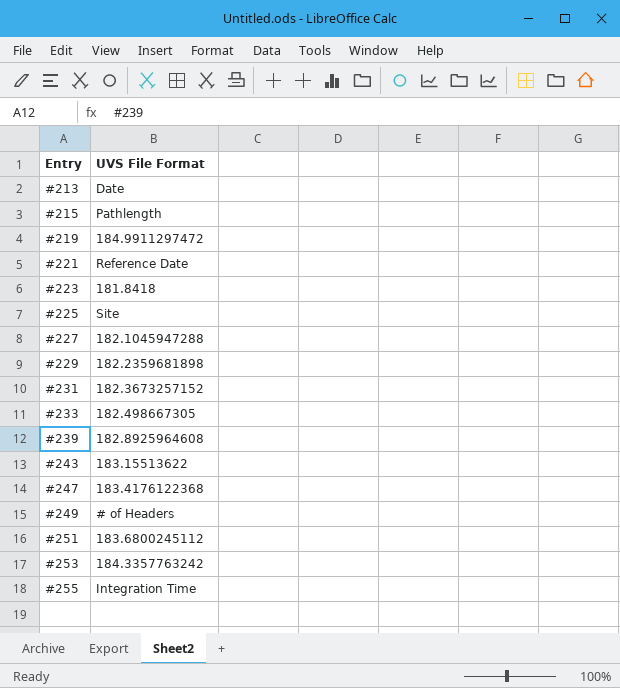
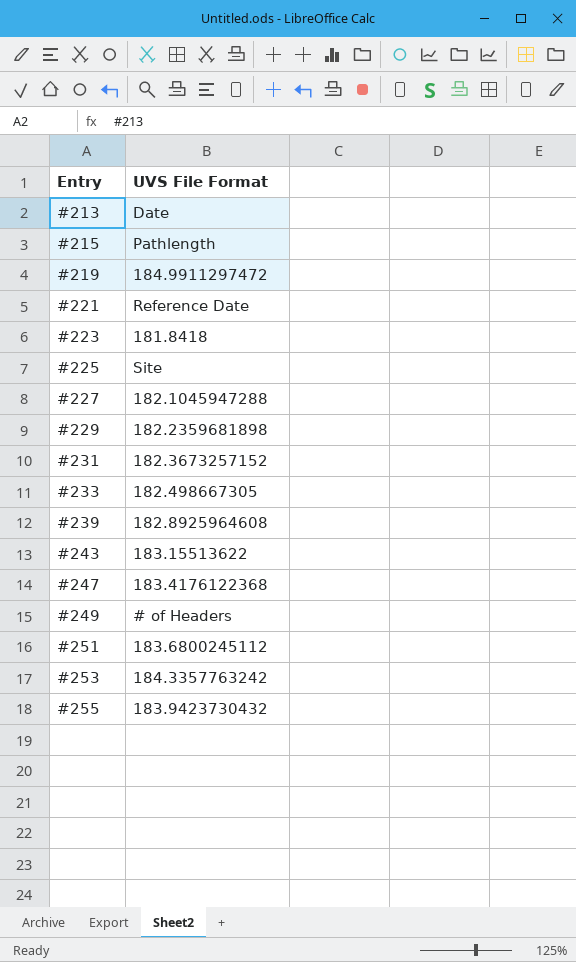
#255 | UVS File Format: Integration Time -> 183.9423730432

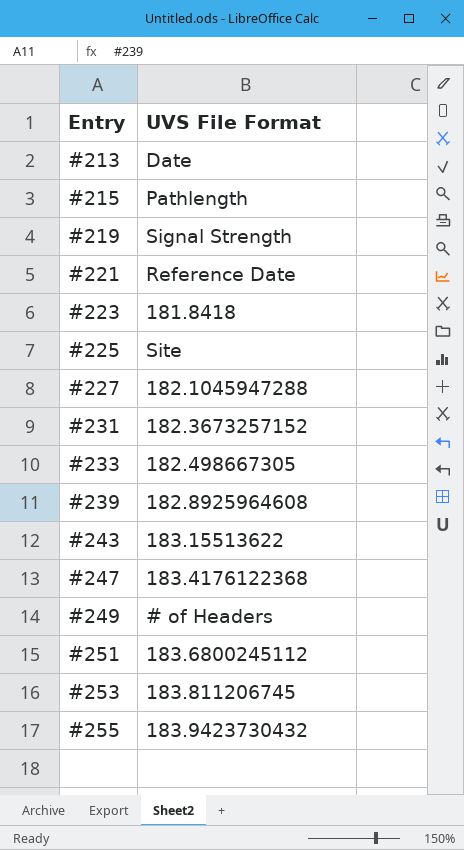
row #229: 182.2359681898 -> none
#219 | UVS File Format: 184.9911297472 -> Signal Strength
#253 | UVS File Format: 184.3357763242 -> 183.811206745

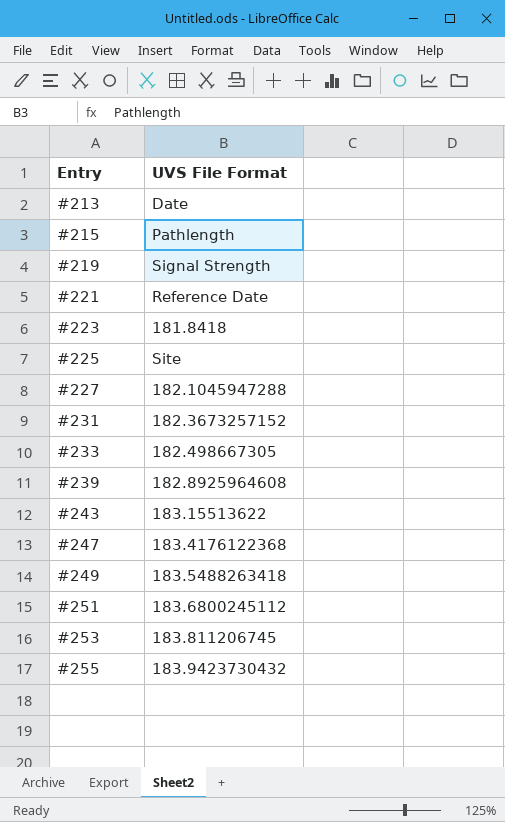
#249 | UVS File Format: # of Headers -> 183.5488263418

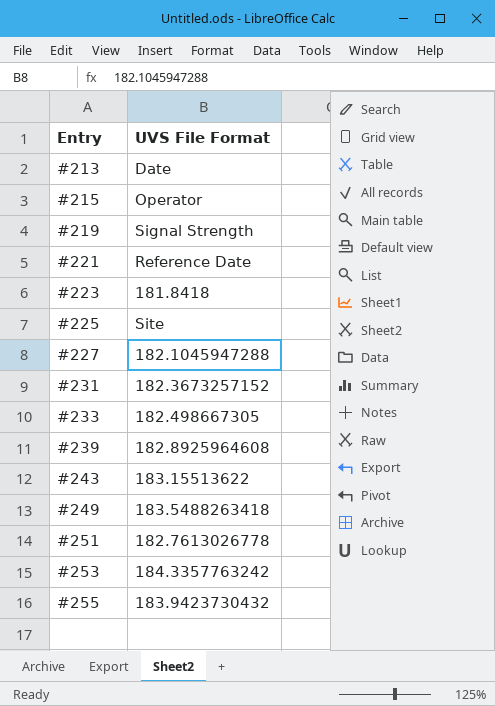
row #247: 183.4176122368 -> none
#215 | UVS File Format: Pathlength -> Operator
#251 | UVS File Format: 183.6800245112 -> 182.7613026778
#253 | UVS File Format: 183.811206745 -> 184.3357763242

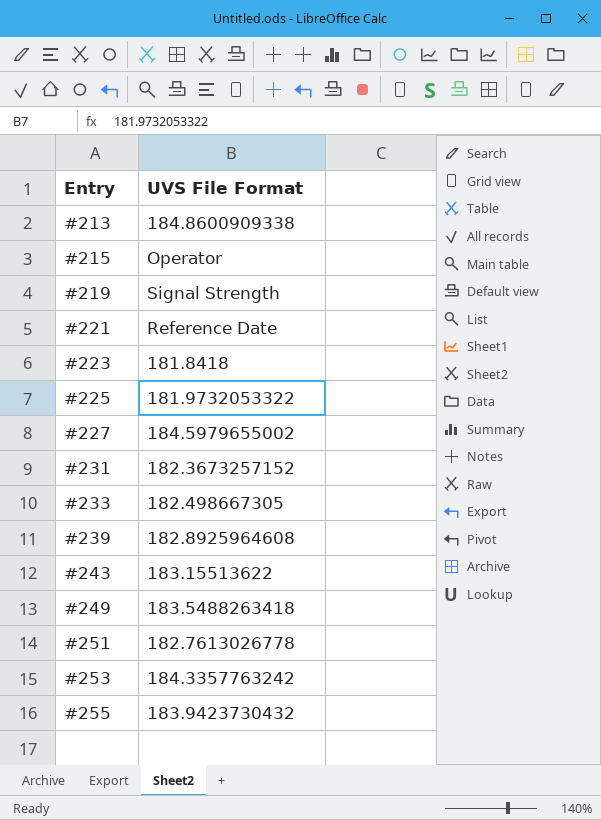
#213 | UVS File Format: Date -> 184.8600909338
#225 | UVS File Format: Site -> 181.9732053322
#227 | UVS File Format: 182.1045947288 -> 184.5979655002

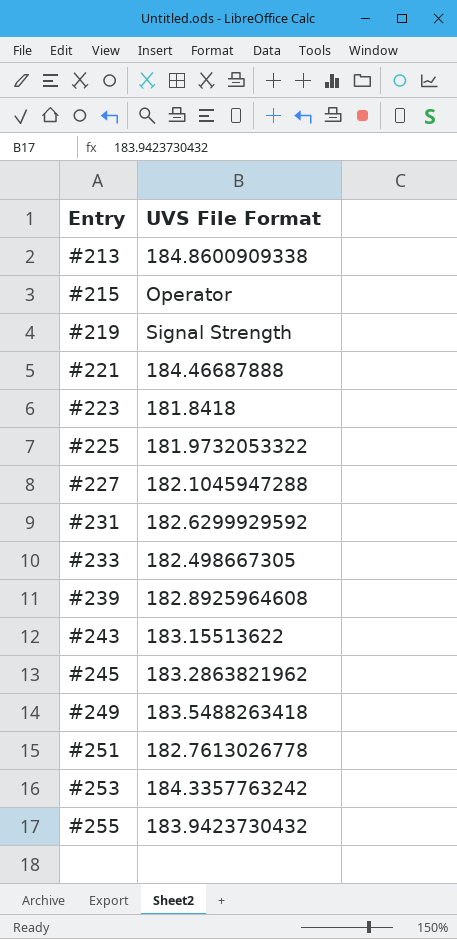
#221 | UVS File Format: Reference Date -> 184.46687888
#227 | UVS File Format: 184.5979655002 -> 182.1045947288
#231 | UVS File Format: 182.3673257152 -> 182.6299929592
row #245: none -> 183.2863821962

